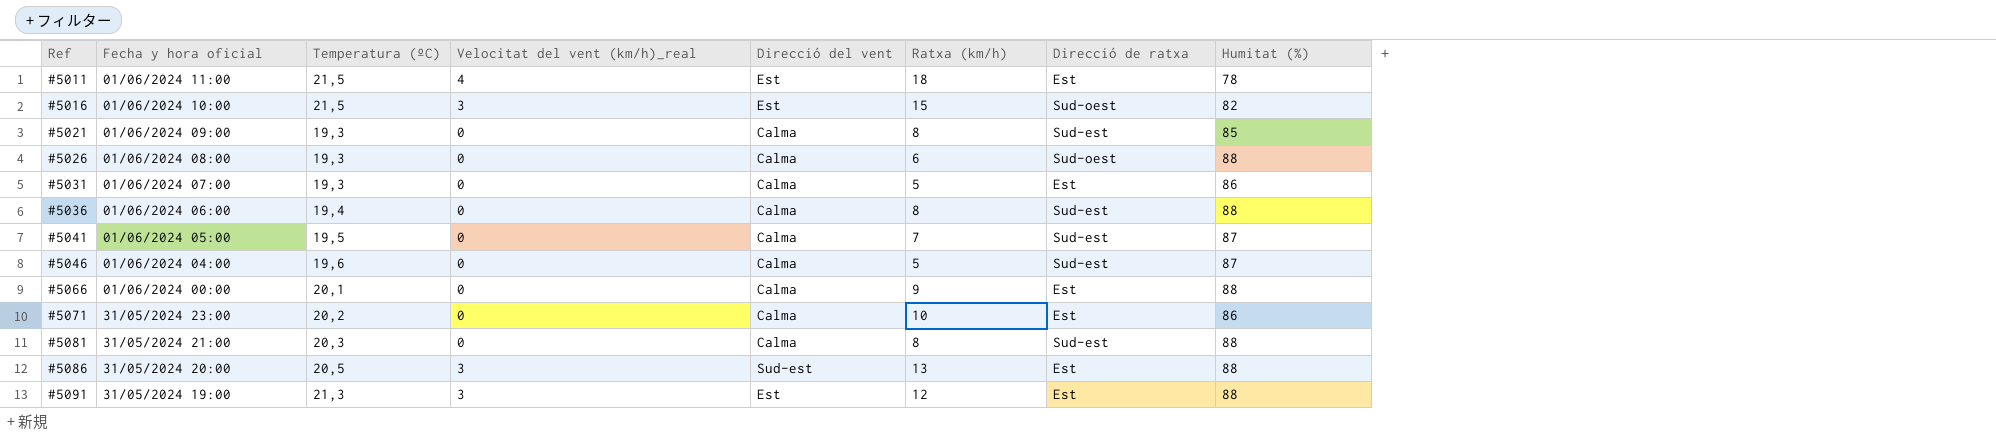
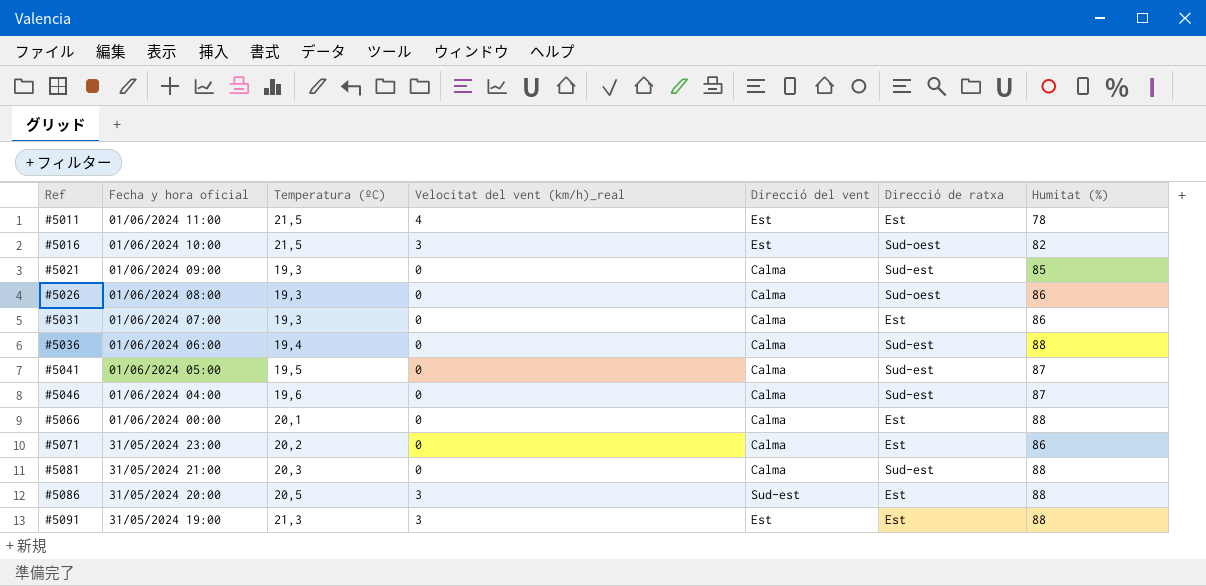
column Ratxa (km/h) | position: 6 -> none
#5026 | Humitat (%): 88 -> 86

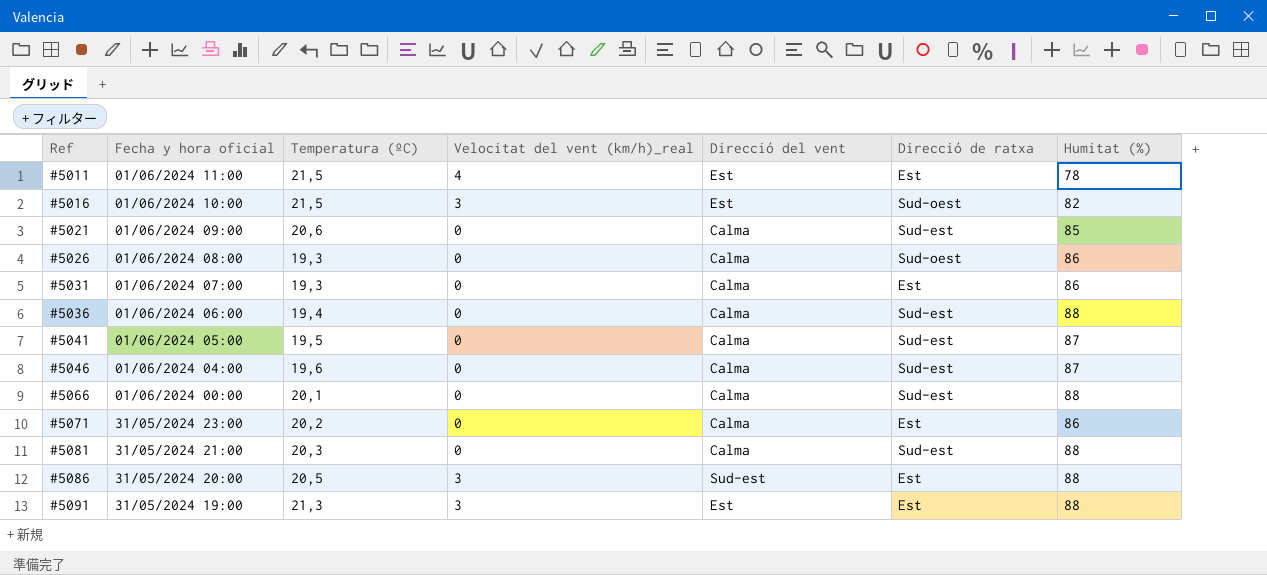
#5021 | Temperatura (ºC): 19,3 -> 20,6
#5066 | Direcció de ratxa: Est -> Sud-est

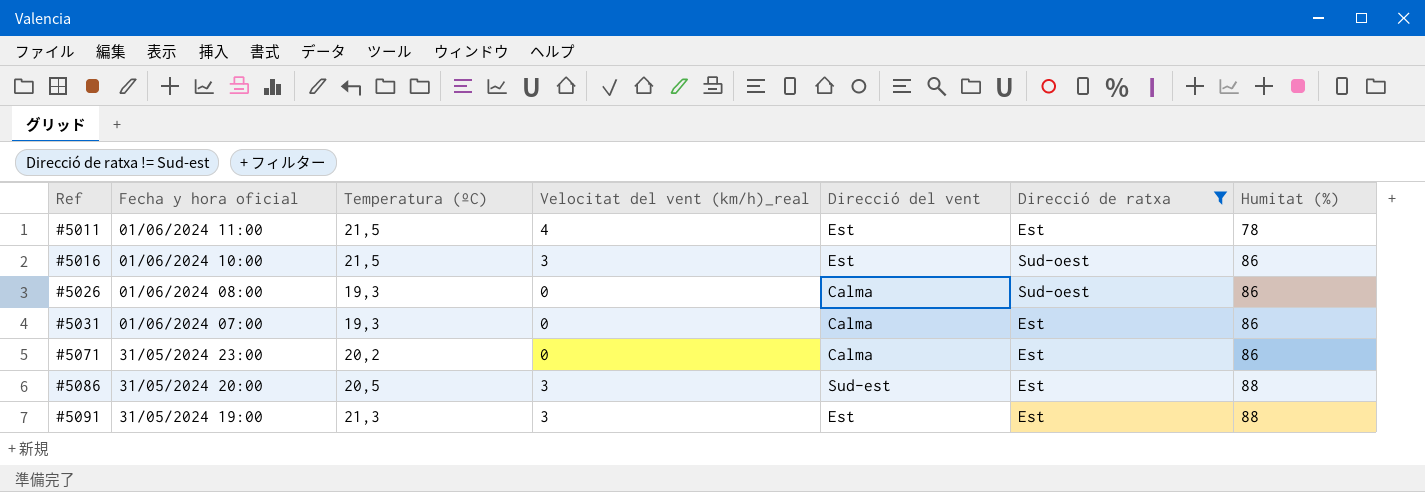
filter: none -> Direcció de ratxa != Sud-est
#5016 | Humitat (%): 82 -> 86

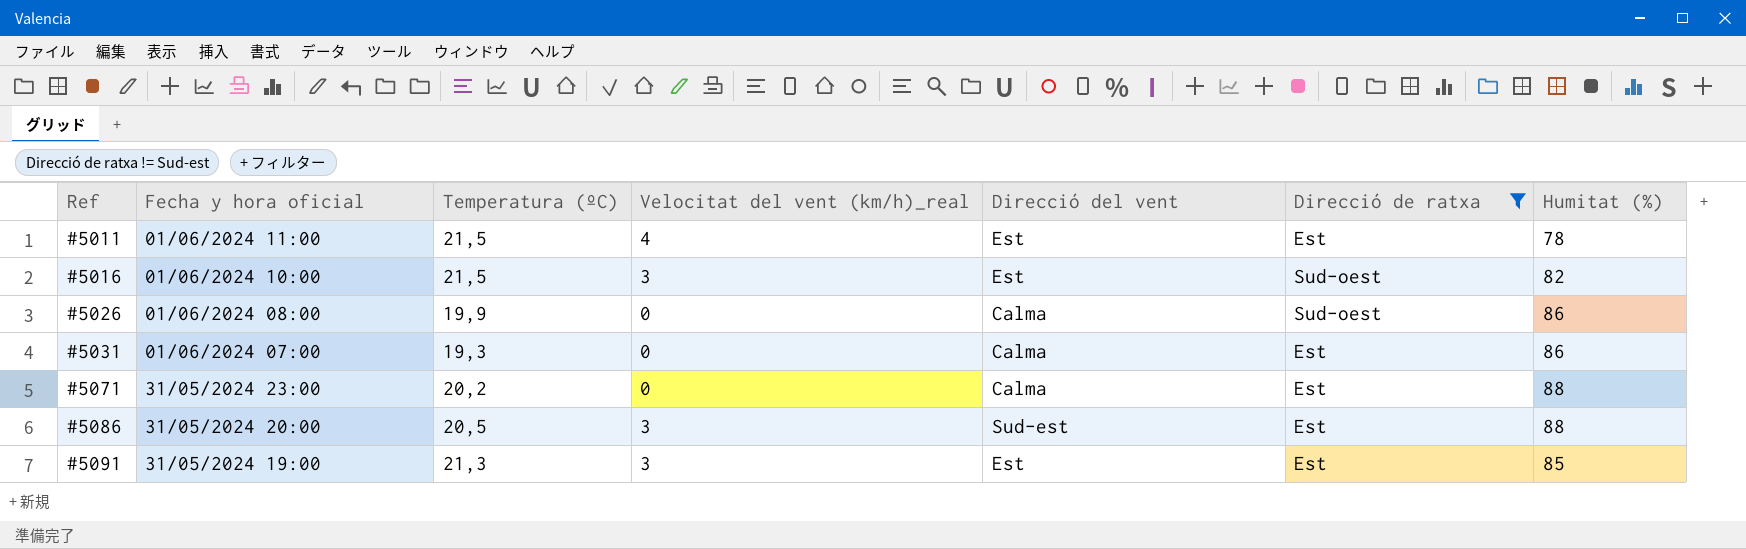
#5016 | Humitat (%): 86 -> 82
#5026 | Temperatura (ºC): 19,3 -> 19,9
#5071 | Humitat (%): 86 -> 88
#5091 | Humitat (%): 88 -> 85

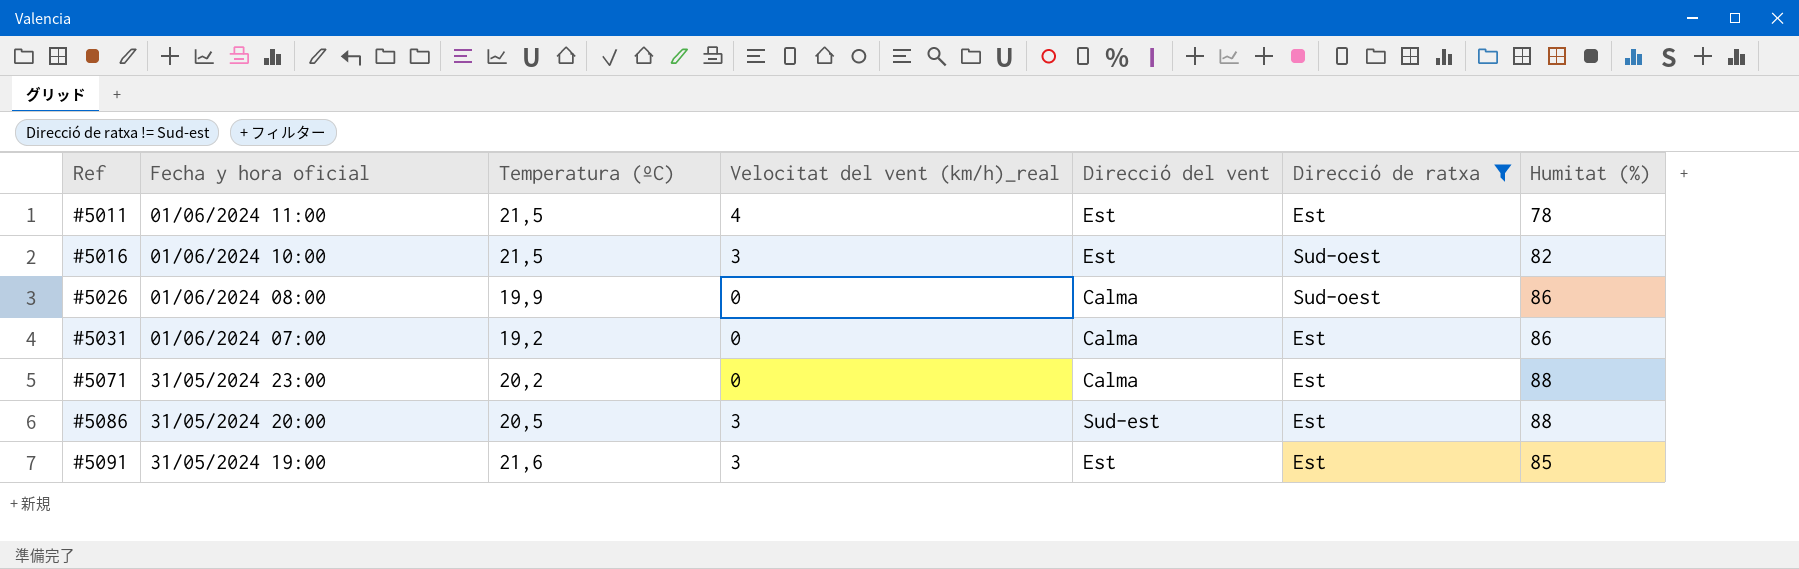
#5031 | Temperatura (ºC): 19,3 -> 19,2
#5091 | Temperatura (ºC): 21,3 -> 21,6

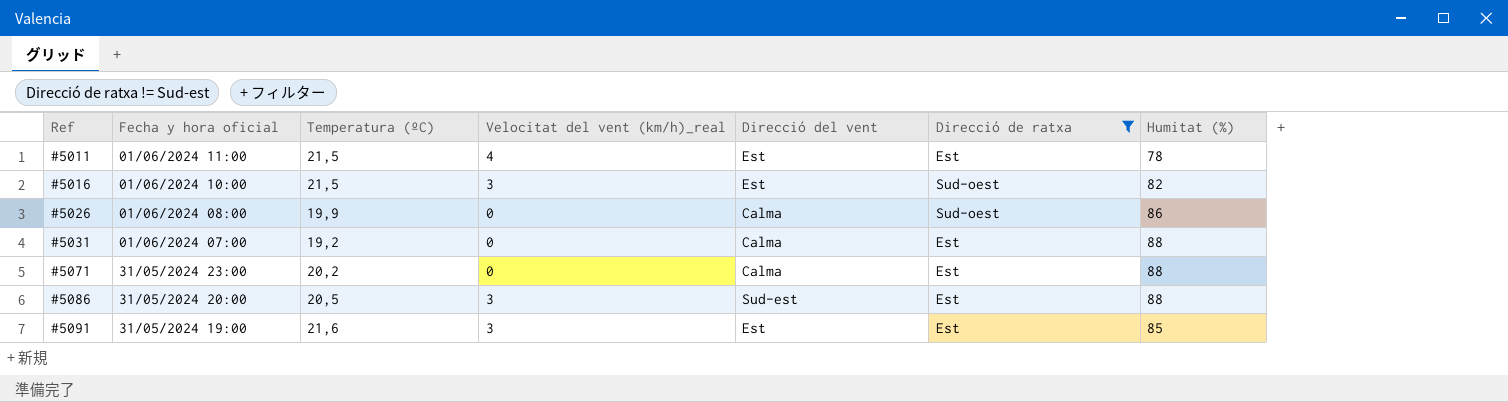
#5031 | Humitat (%): 86 -> 88

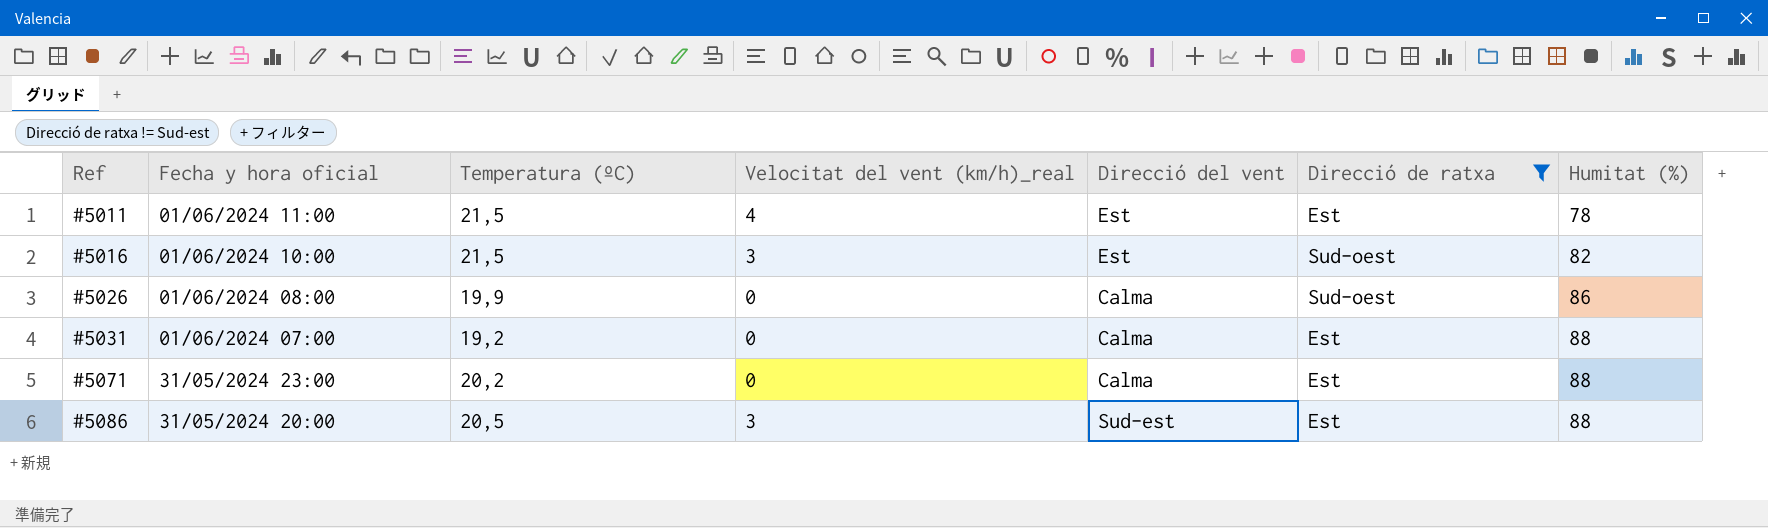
row #5091: 31/05/2024 19:00 | 21,6 | 3 | Est | Est | 85 -> none

